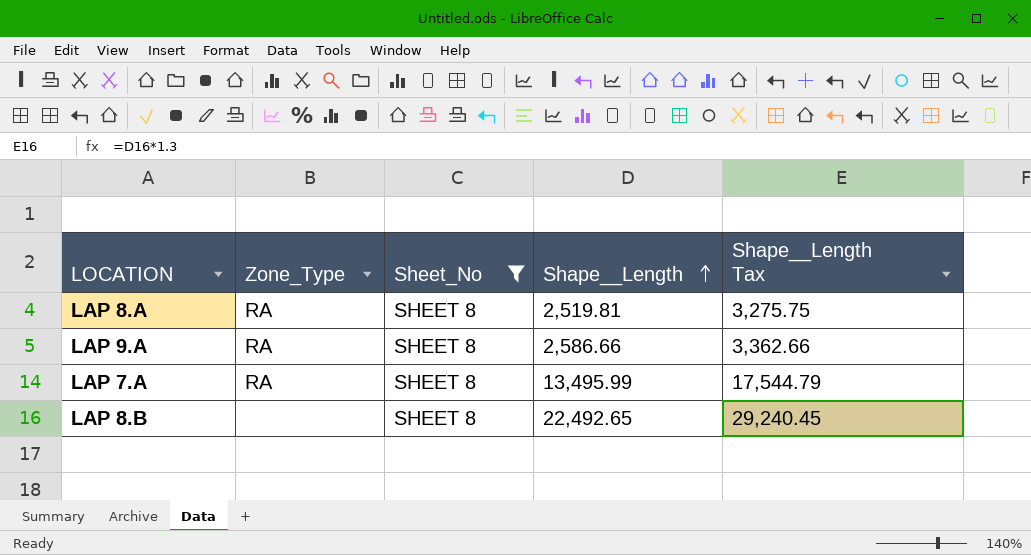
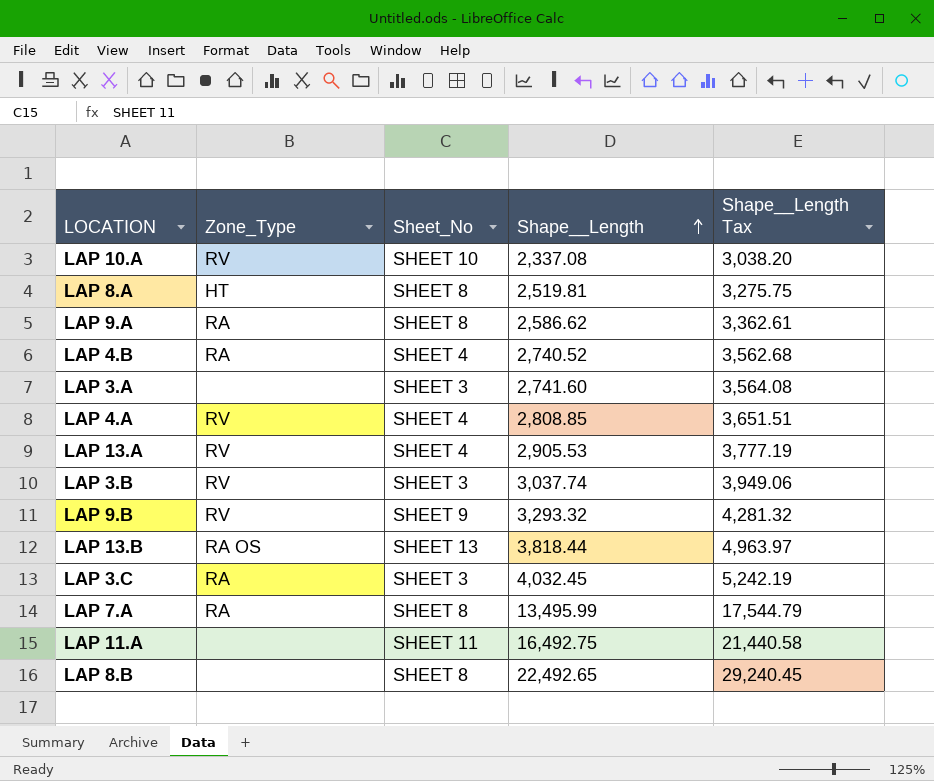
filter: Sheet_No = SHEET 8 -> none
LAP 8.A | Zone_Type: RA -> HT
LAP 9.A | Shape__Length: 2,586.66 -> 2,586.62
LAP 9.A | Shape__Length Tax: 3,362.66 -> 3,362.61

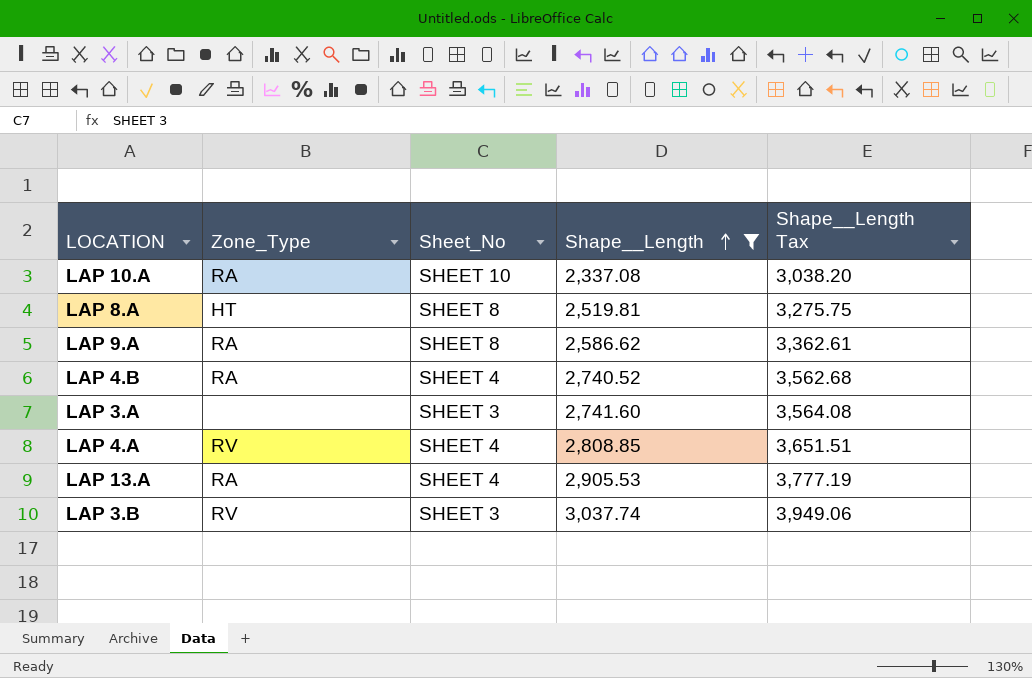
filter: none -> Shape__Length <= 3,037.74
LAP 10.A | Zone_Type: RV -> RA
LAP 13.A | Zone_Type: RV -> RA

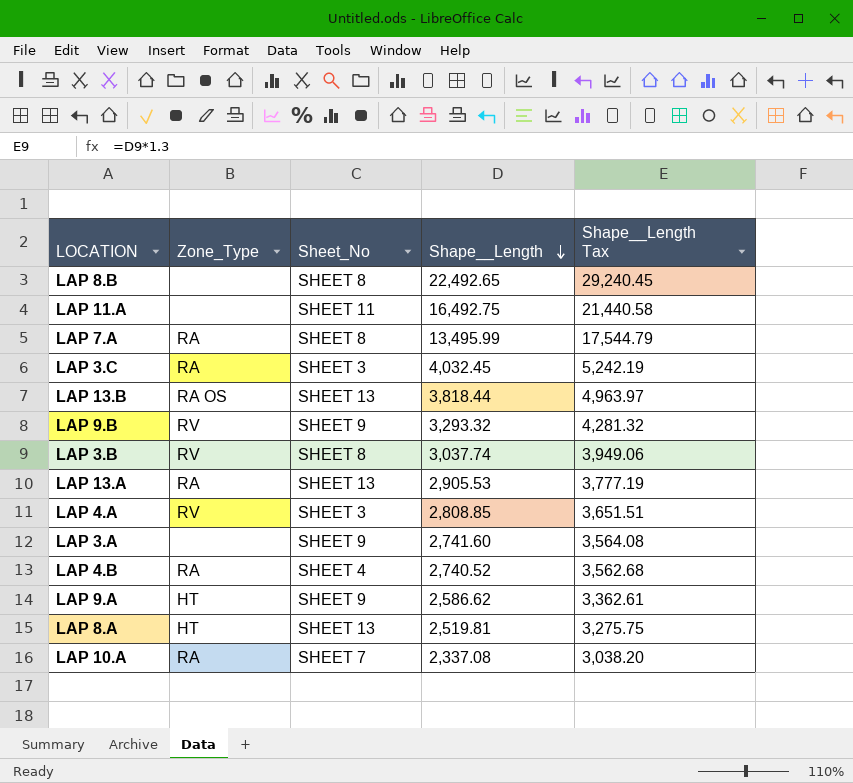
filter: Shape__Length <= 3,037.74 -> none
row order: Shape__Length ascending -> Shape__Length descending
LAP 3.B | Sheet_No: SHEET 3 -> SHEET 8
LAP 13.A | Sheet_No: SHEET 4 -> SHEET 13
LAP 4.A | Sheet_No: SHEET 4 -> SHEET 3
LAP 3.A | Sheet_No: SHEET 3 -> SHEET 9
LAP 9.A | Zone_Type: RA -> HT
LAP 9.A | Sheet_No: SHEET 8 -> SHEET 9
LAP 8.A | Sheet_No: SHEET 8 -> SHEET 13
LAP 10.A | Sheet_No: SHEET 10 -> SHEET 7

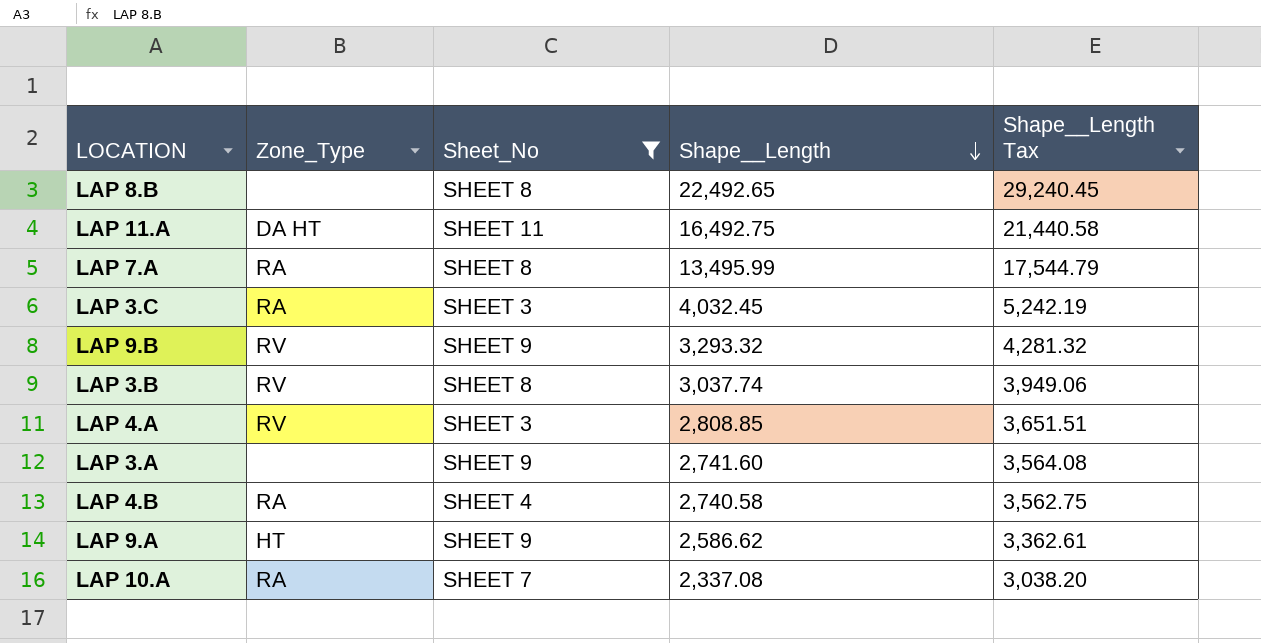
filter: none -> Sheet_No != SHEET 13
LAP 11.A | Zone_Type: none -> DA HT
LAP 4.B | Shape__Length: 2,740.52 -> 2,740.58
LAP 4.B | Shape__Length Tax: 3,562.68 -> 3,562.75

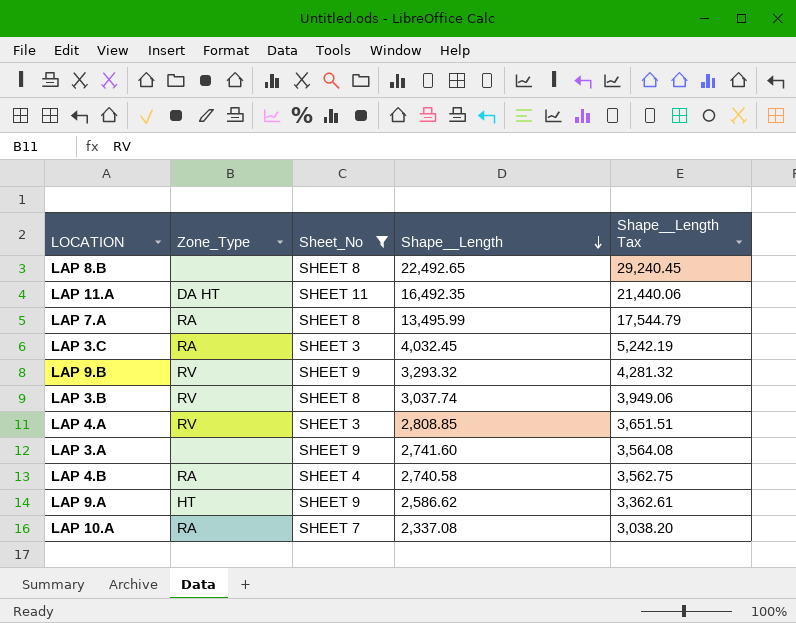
LAP 11.A | Shape__Length: 16,492.75 -> 16,492.35
LAP 11.A | Shape__Length Tax: 21,440.58 -> 21,440.06

